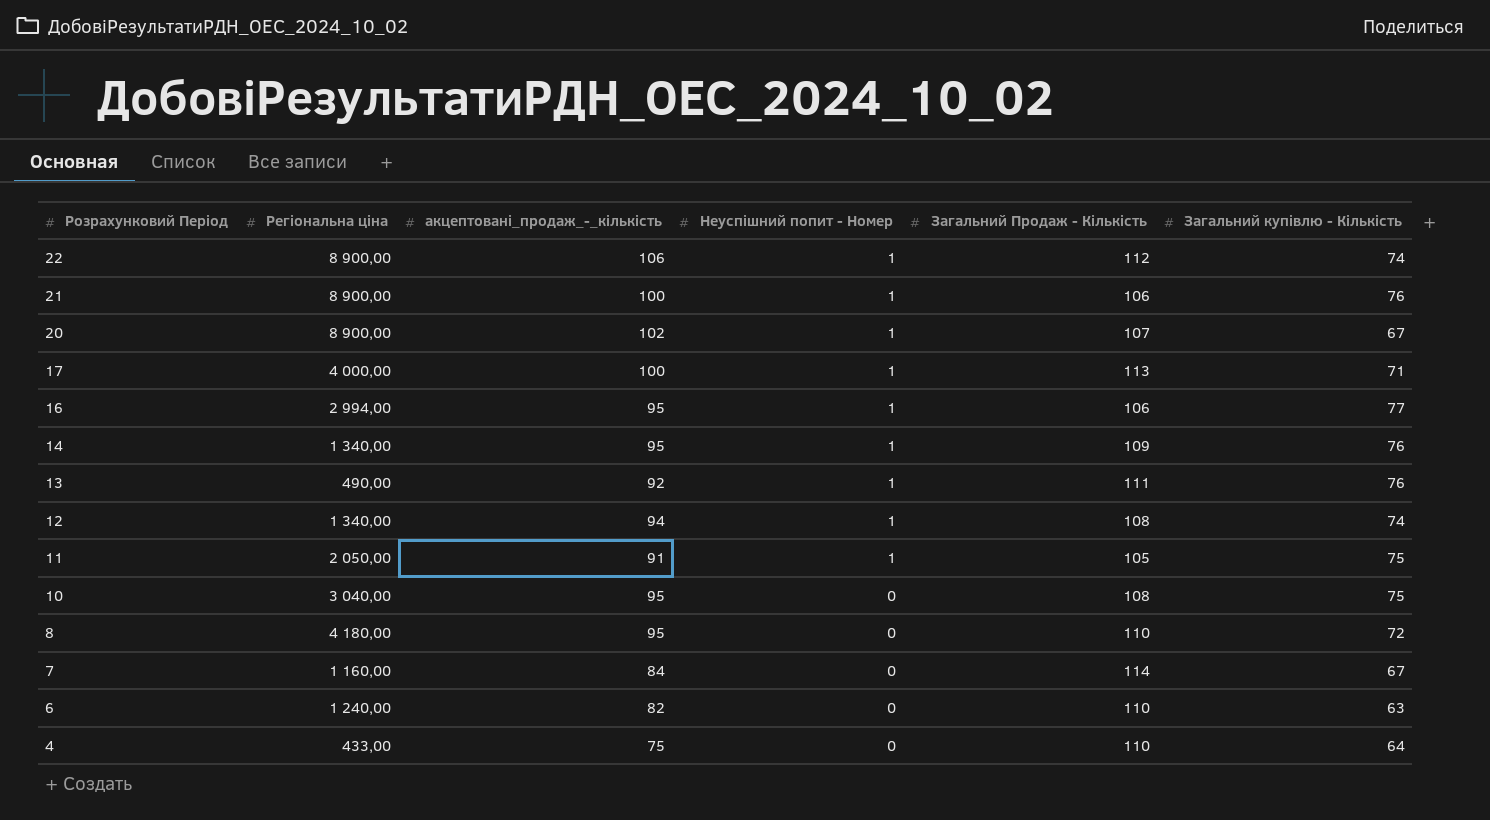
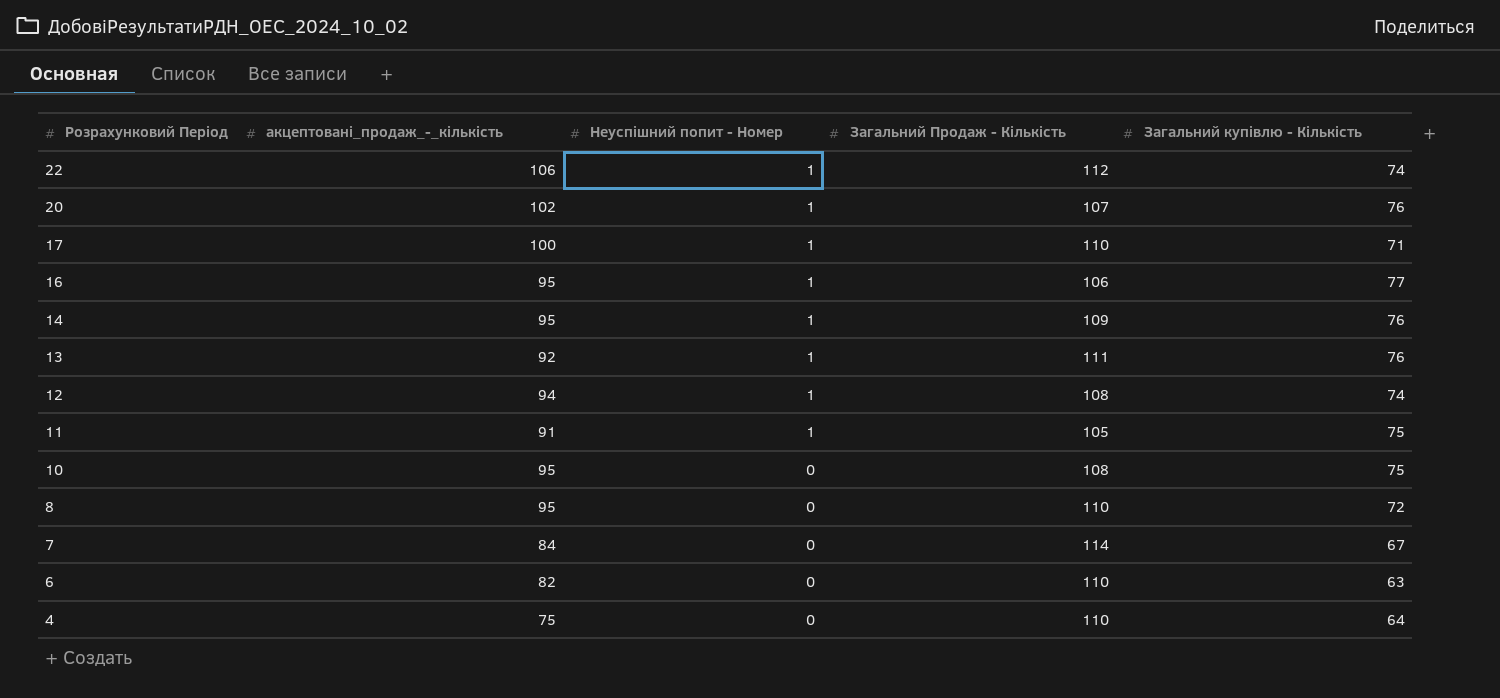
column Регіональна ціна | position: 2 -> none
row 21: 8 900,00 | 100 | 1 | 106 | 76 -> none
20 | Загальний купівлю - Кількість: 67 -> 76
17 | Загальний Продаж - Кількість: 113 -> 110

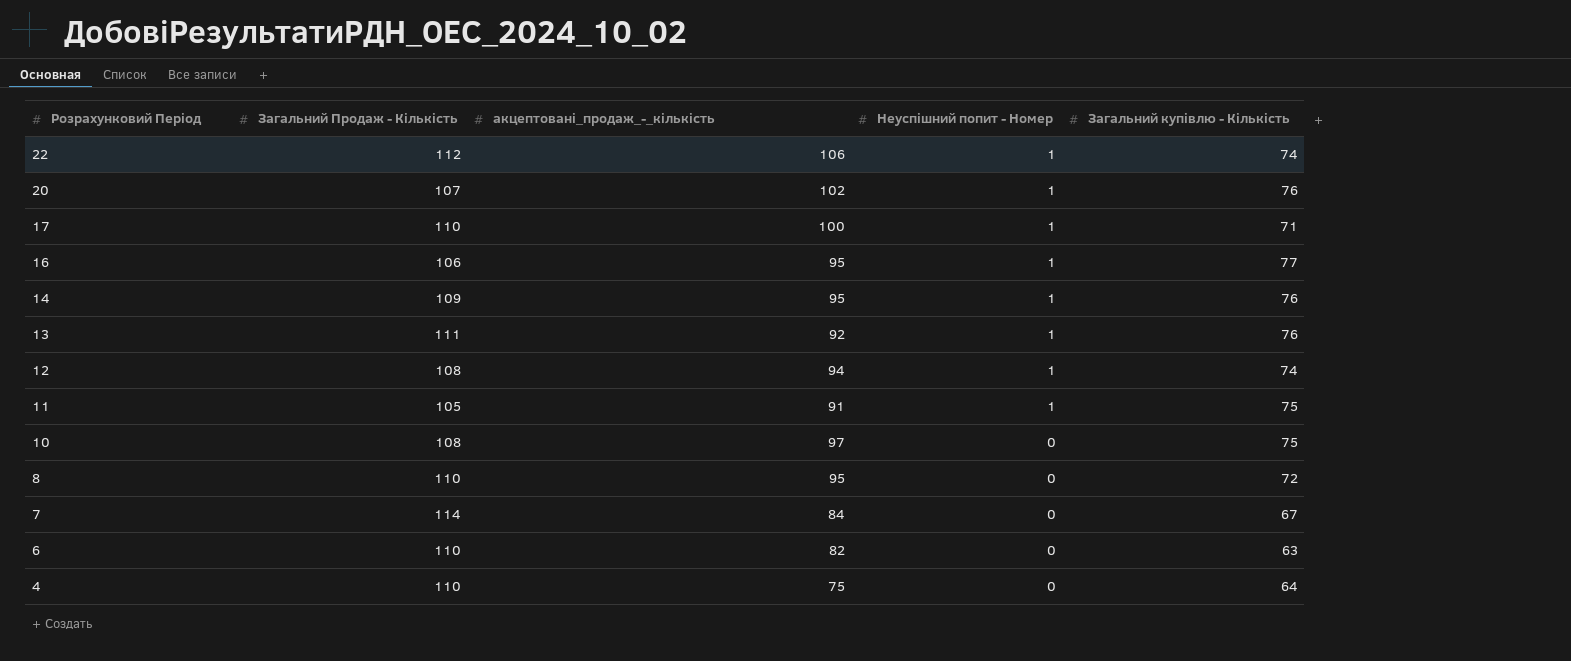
column Загальний Продаж - Кількість | position: 4 -> 2
10 | акцептовані_продаж_-_кількість: 95 -> 97

